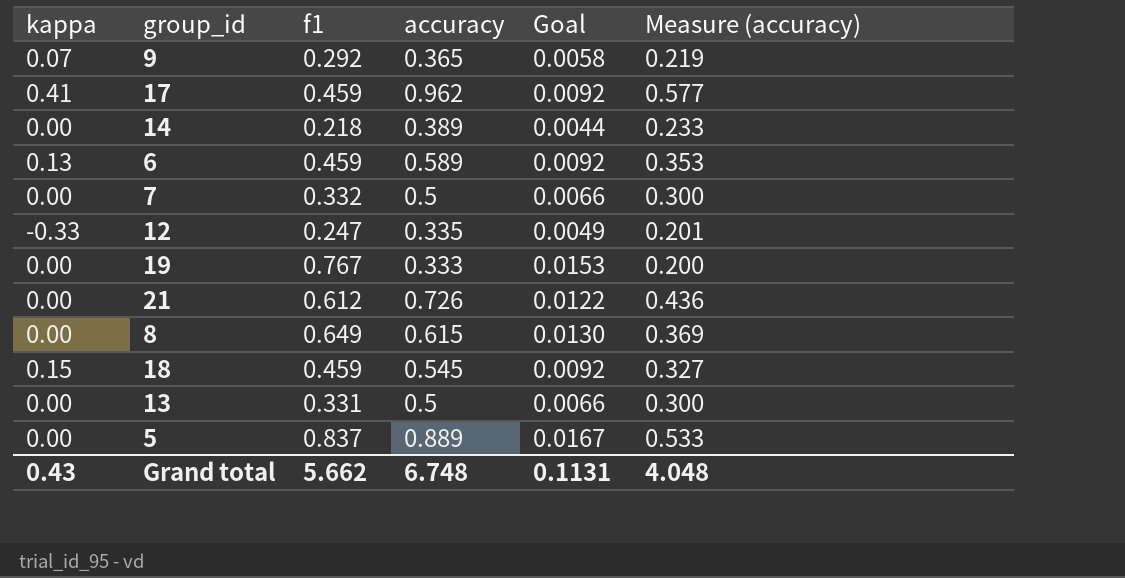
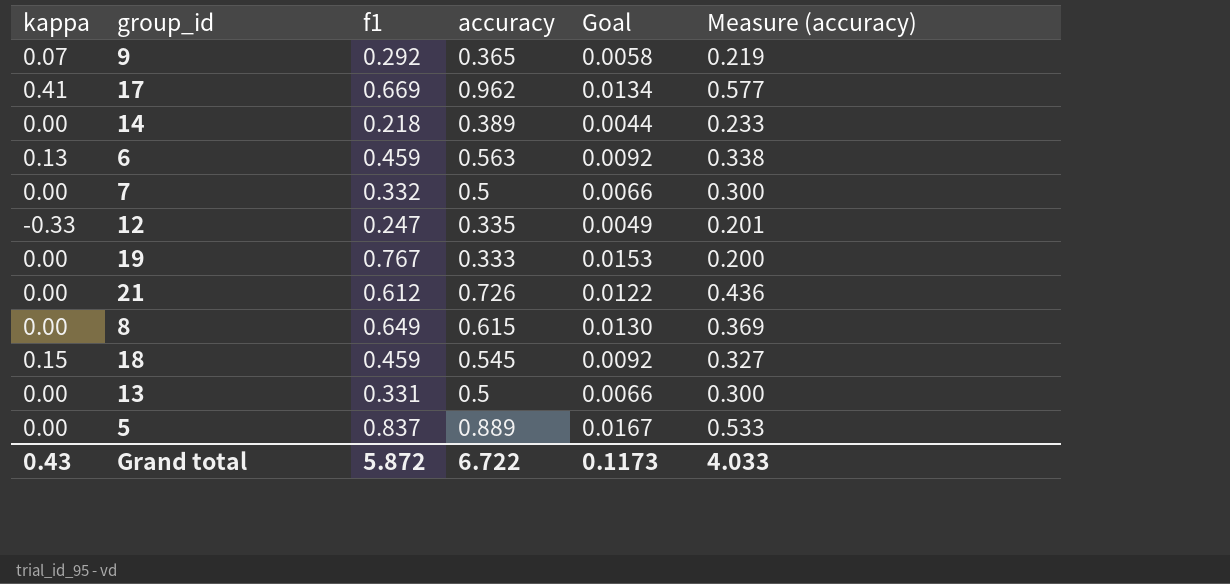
17 | f1: 0.459 -> 0.669
17 | Goal: 0.0092 -> 0.0134
6 | accuracy: 0.589 -> 0.563
6 | Measure (accuracy): 0.353 -> 0.338
Grand total | f1: 5.662 -> 5.872
Grand total | accuracy: 6.748 -> 6.722
Grand total | Goal: 0.1131 -> 0.1173
Grand total | Measure (accuracy): 4.048 -> 4.033

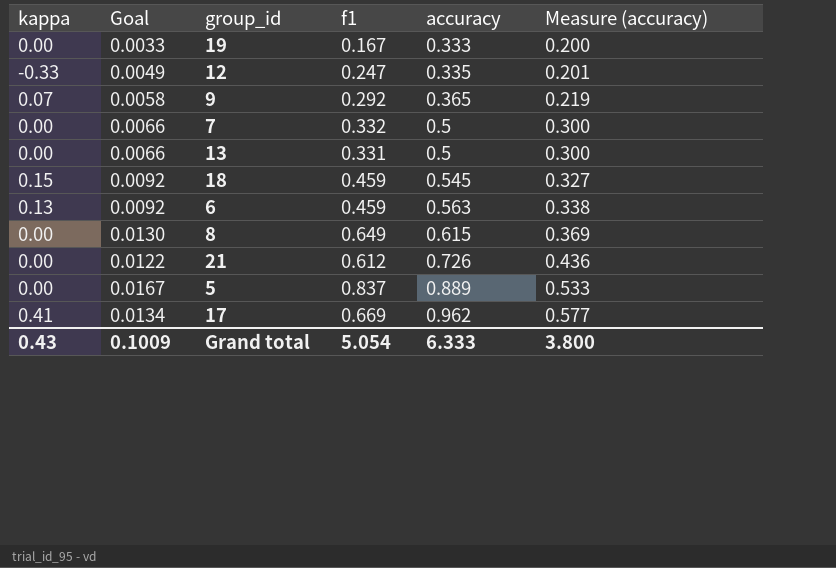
row order: none -> accuracy ascending
column Goal | position: 5 -> 2
row 14: 0.00 | 0.218 | 0.389 | 0.0044 | 0.233 -> none
19 | Goal: 0.0153 -> 0.0033
19 | f1: 0.767 -> 0.167
Grand total | Goal: 0.1173 -> 0.1009
Grand total | f1: 5.872 -> 5.054
Grand total | accuracy: 6.722 -> 6.333
Grand total | Measure (accuracy): 4.033 -> 3.800

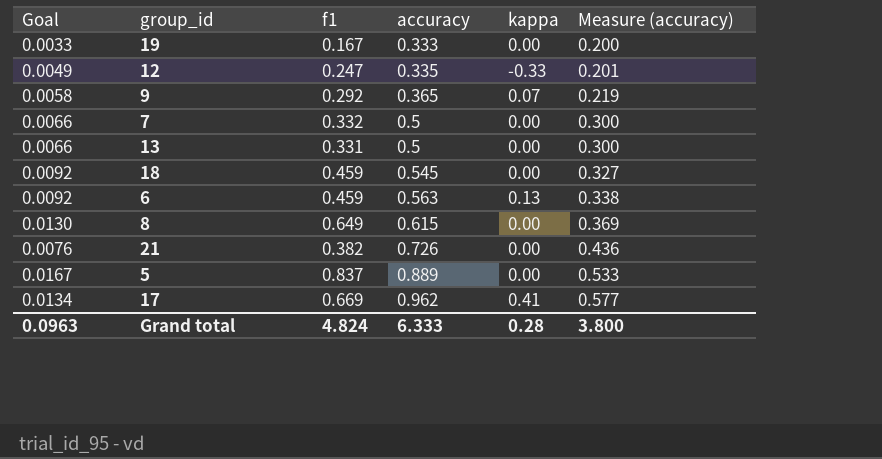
column kappa | position: 1 -> 5
18 | kappa: 0.15 -> 0.00
21 | Goal: 0.0122 -> 0.0076
21 | f1: 0.612 -> 0.382
Grand total | Goal: 0.1009 -> 0.0963
Grand total | f1: 5.054 -> 4.824
Grand total | kappa: 0.43 -> 0.28

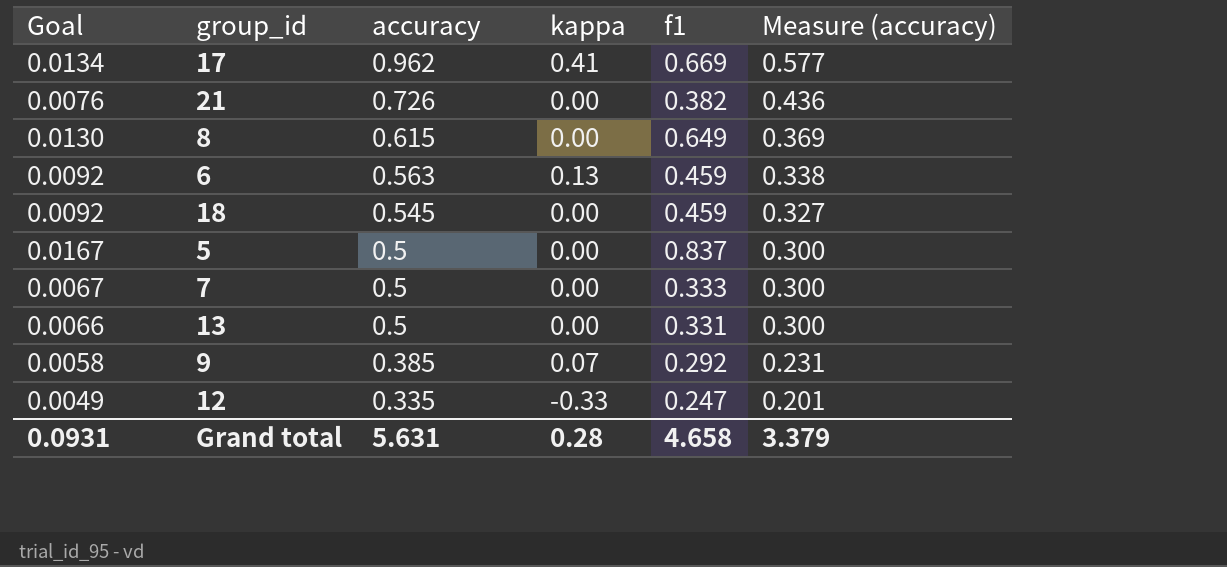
row order: accuracy ascending -> accuracy descending
column f1 | position: 3 -> 5
row 19: 0.0033 | 0.167 | 0.333 | 0.00 | 0.200 -> none
5 | accuracy: 0.889 -> 0.5
5 | Measure (accuracy): 0.533 -> 0.300
7 | Goal: 0.0066 -> 0.0067
7 | f1: 0.332 -> 0.333
9 | accuracy: 0.365 -> 0.385
9 | Measure (accuracy): 0.219 -> 0.231
Grand total | Goal: 0.0963 -> 0.0931
Grand total | accuracy: 6.333 -> 5.631
Grand total | f1: 4.824 -> 4.658
Grand total | Measure (accuracy): 3.800 -> 3.379

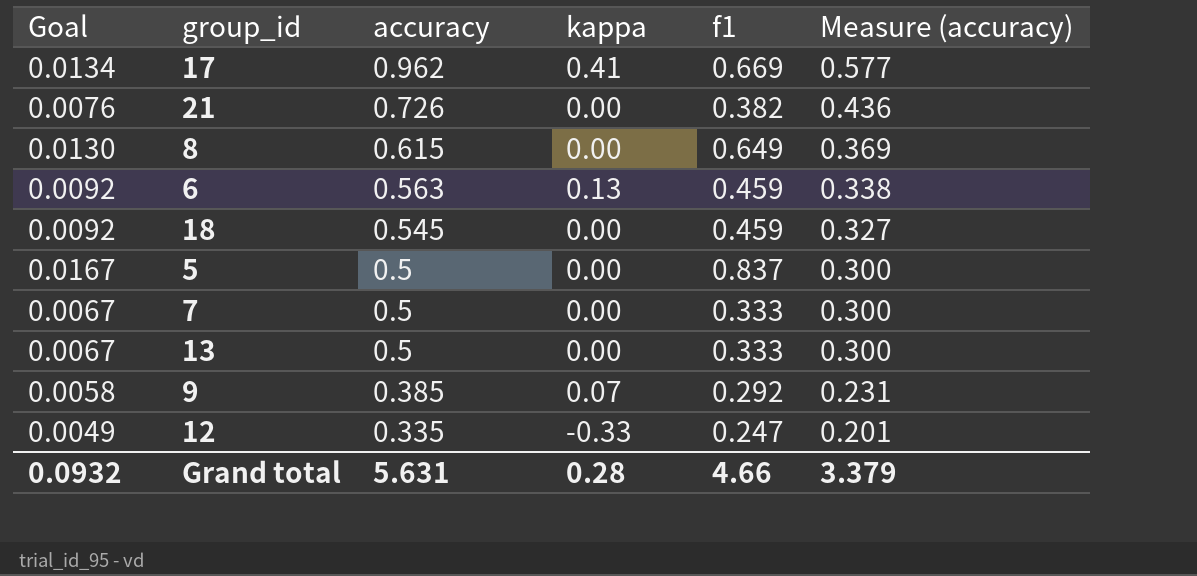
13 | Goal: 0.0066 -> 0.0067
13 | f1: 0.331 -> 0.333
Grand total | Goal: 0.0931 -> 0.0932
Grand total | f1: 4.658 -> 4.66

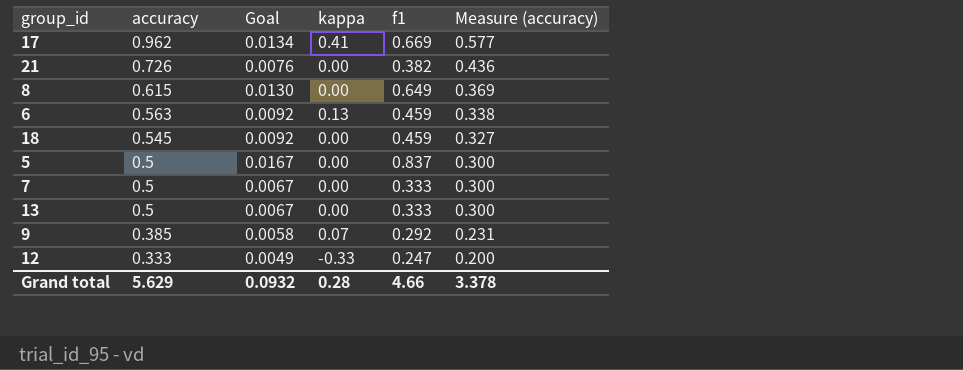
column Goal | position: 1 -> 3
12 | accuracy: 0.335 -> 0.333
12 | Measure (accuracy): 0.201 -> 0.200
Grand total | accuracy: 5.631 -> 5.629
Grand total | Measure (accuracy): 3.379 -> 3.378

